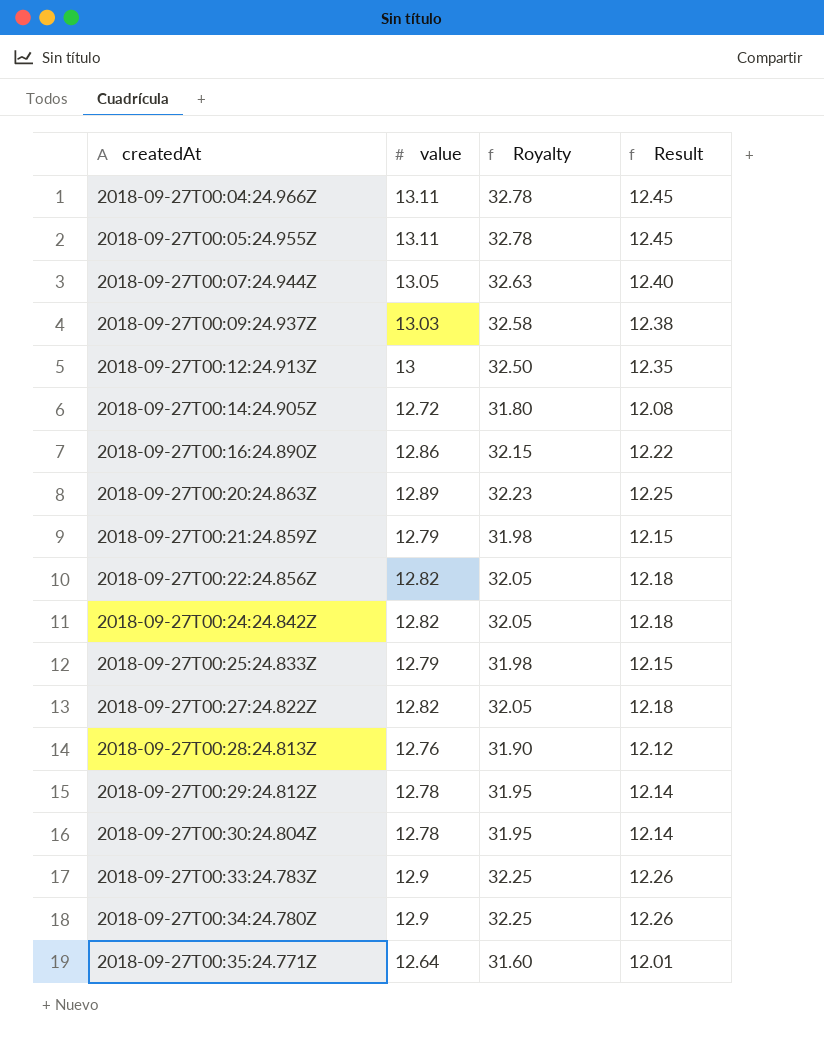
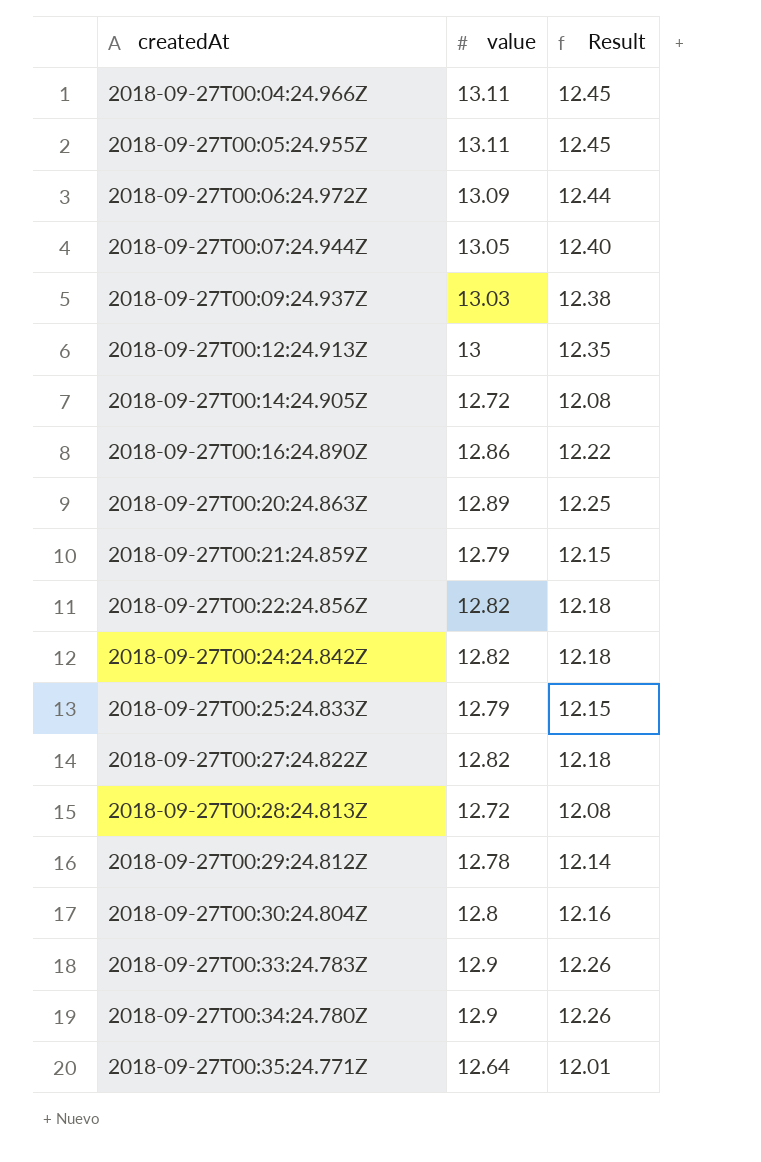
column Royalty | formula: [value] * 2.5 -> none
row 2018-09-27T00:06:24.972Z: none -> 13.09 | 12.44
2018-09-27T00:28:24.813Z | value: 12.76 -> 12.72
2018-09-27T00:28:24.813Z | Result: 12.12 -> 12.08
2018-09-27T00:30:24.804Z | value: 12.78 -> 12.8
2018-09-27T00:30:24.804Z | Result: 12.14 -> 12.16

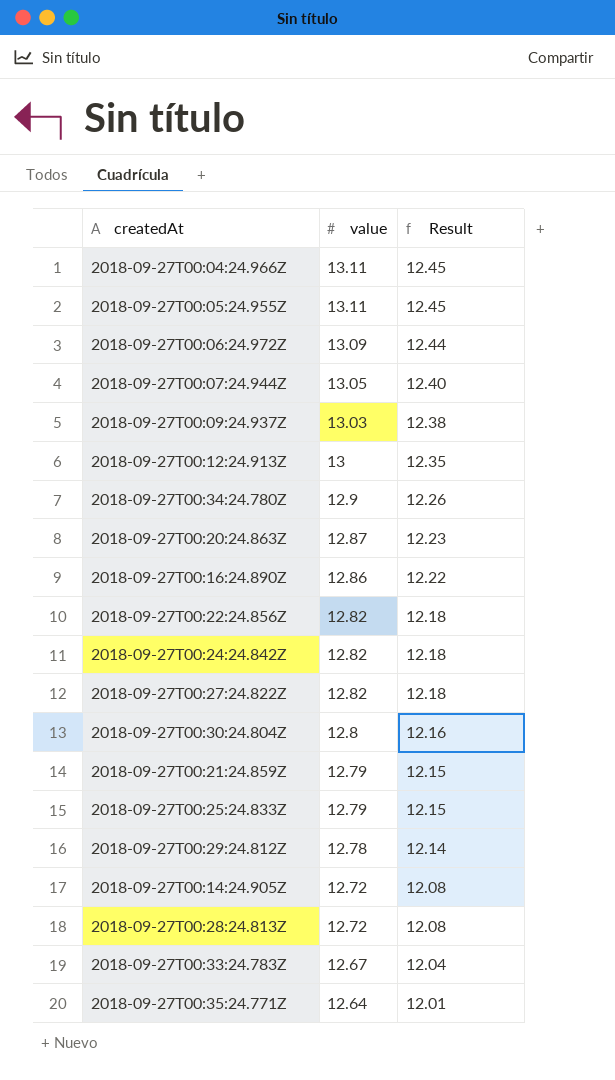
row order: createdAt ascending -> value descending
2018-09-27T00:20:24.863Z | value: 12.89 -> 12.87
2018-09-27T00:20:24.863Z | Result: 12.25 -> 12.23
2018-09-27T00:33:24.783Z | value: 12.9 -> 12.67
2018-09-27T00:33:24.783Z | Result: 12.26 -> 12.04

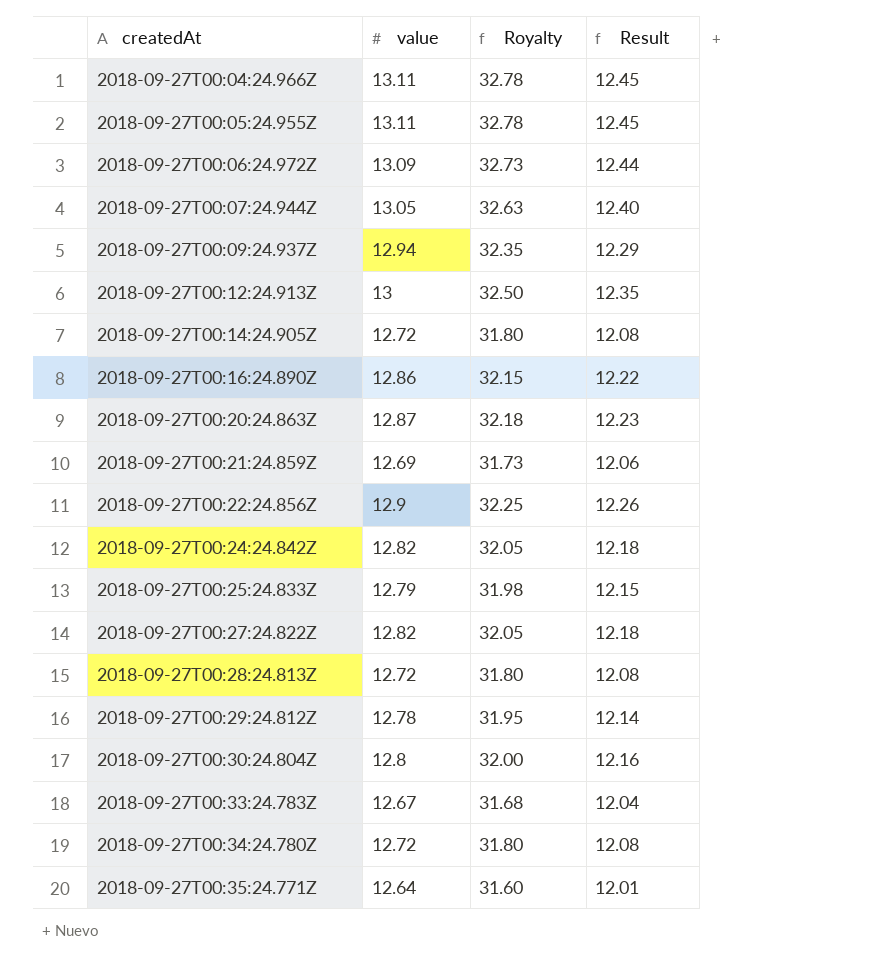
row order: value descending -> createdAt ascending
column Royalty | formula: none -> [value] * 2.5
2018-09-27T00:09:24.937Z | value: 13.03 -> 12.94
2018-09-27T00:09:24.937Z | Result: 12.38 -> 12.29
2018-09-27T00:21:24.859Z | value: 12.79 -> 12.69
2018-09-27T00:21:24.859Z | Result: 12.15 -> 12.06
2018-09-27T00:22:24.856Z | value: 12.82 -> 12.9
2018-09-27T00:22:24.856Z | Result: 12.18 -> 12.26
2018-09-27T00:34:24.780Z | value: 12.9 -> 12.72
2018-09-27T00:34:24.780Z | Result: 12.26 -> 12.08

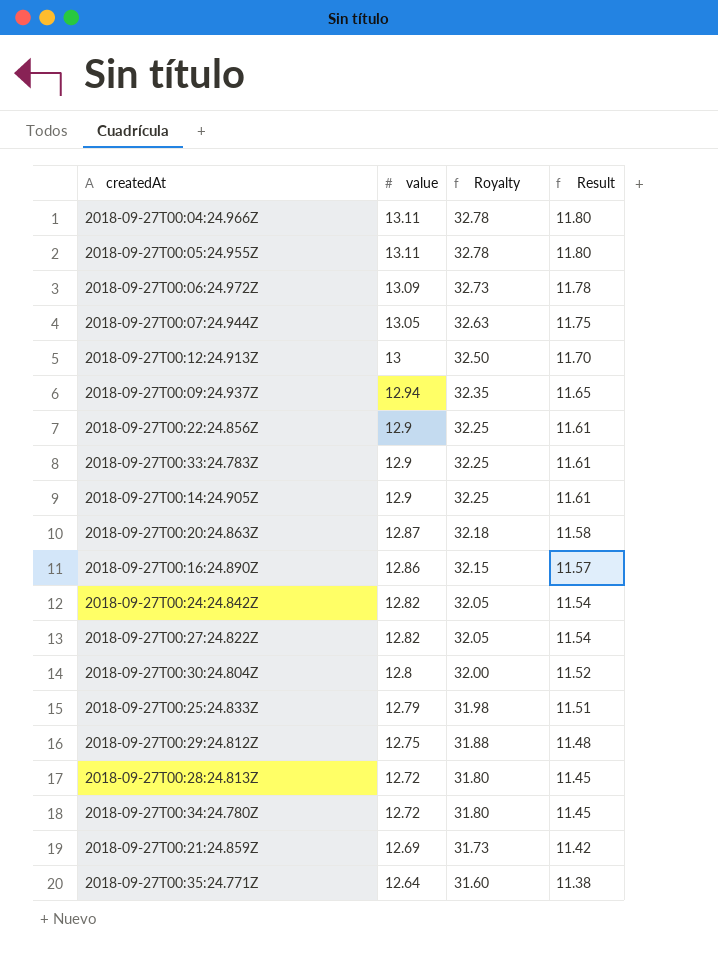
row order: createdAt ascending -> value descending
column Result | formula: [value] * 0.95 -> [value] * 0.9
2018-09-27T00:33:24.783Z | value: 12.67 -> 12.9
2018-09-27T00:33:24.783Z | Royalty: 31.68 -> 32.25
2018-09-27T00:14:24.905Z | value: 12.72 -> 12.9
2018-09-27T00:14:24.905Z | Royalty: 31.80 -> 32.25
2018-09-27T00:29:24.812Z | value: 12.78 -> 12.75
2018-09-27T00:29:24.812Z | Royalty: 31.95 -> 31.88

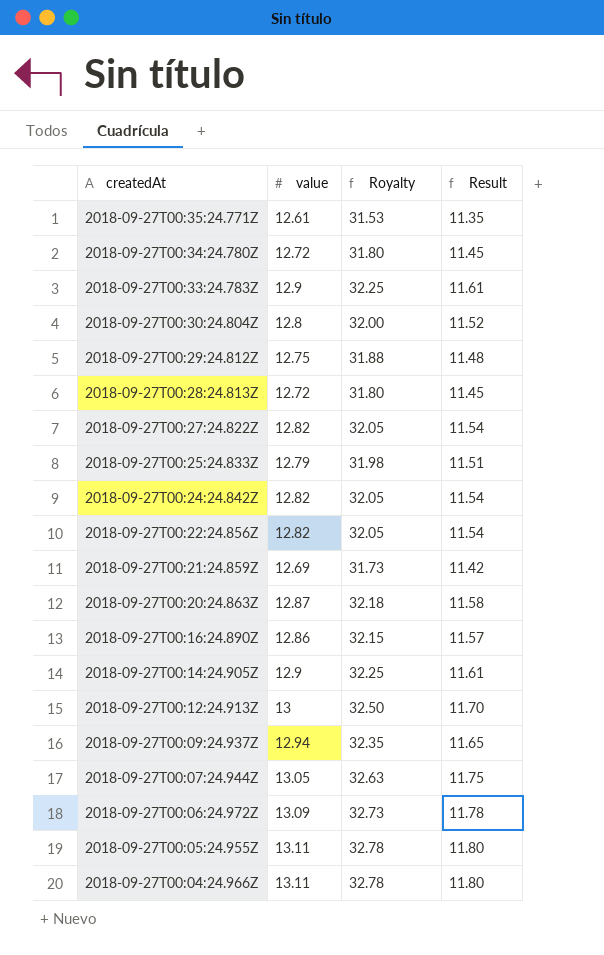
row order: value descending -> createdAt descending
2018-09-27T00:35:24.771Z | value: 12.64 -> 12.61
2018-09-27T00:35:24.771Z | Royalty: 31.60 -> 31.53
2018-09-27T00:35:24.771Z | Result: 11.38 -> 11.35
2018-09-27T00:22:24.856Z | value: 12.9 -> 12.82
2018-09-27T00:22:24.856Z | Royalty: 32.25 -> 32.05
2018-09-27T00:22:24.856Z | Result: 11.61 -> 11.54

